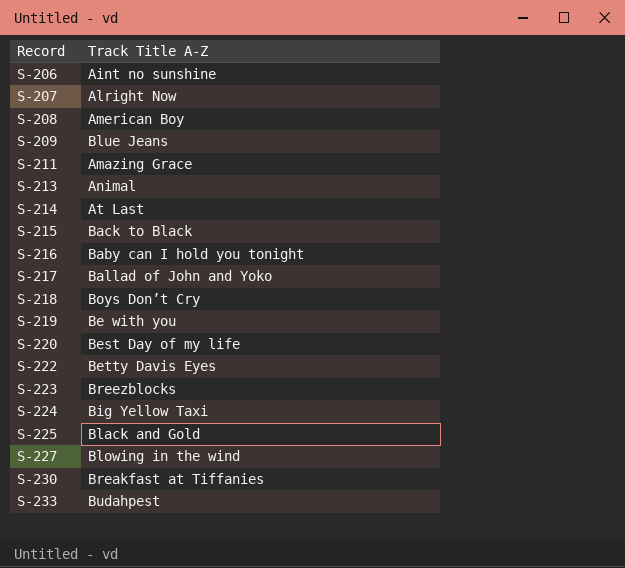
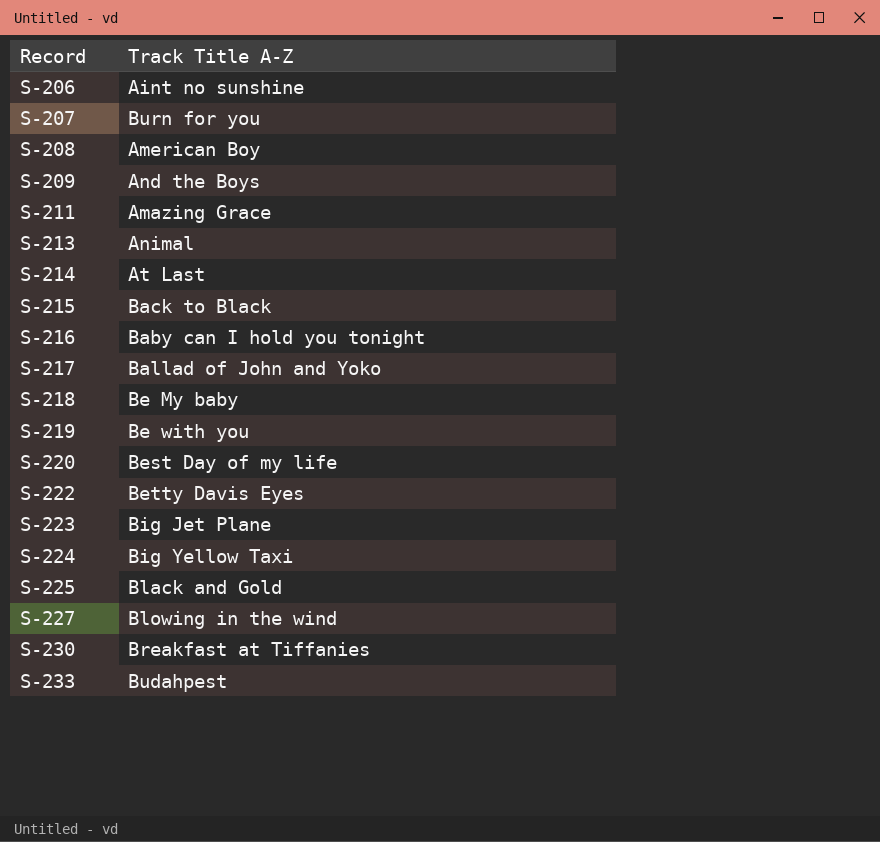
S-207 | Track Title A-Z: Alright Now -> Burn for you
S-209 | Track Title A-Z: Blue Jeans -> And the Boys
S-218 | Track Title A-Z: Boys Don’t Cry -> Be My baby
S-223 | Track Title A-Z: Breezblocks -> Big Jet Plane

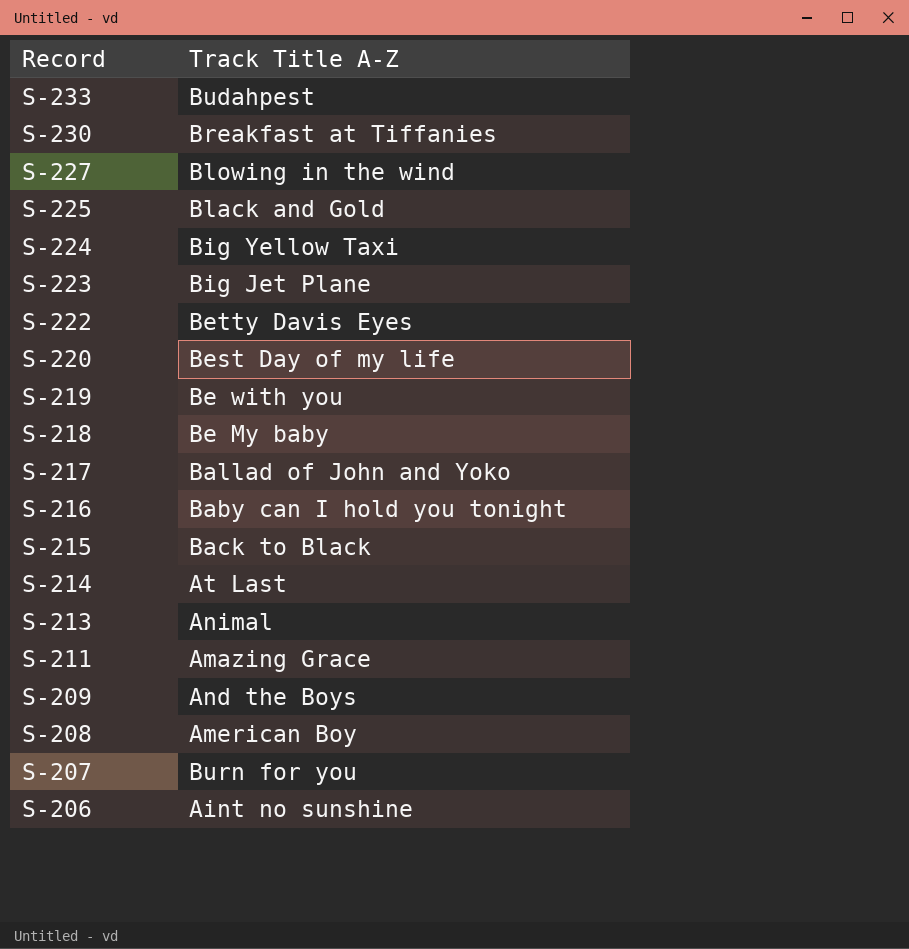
row order: Record ascending -> Record descending

